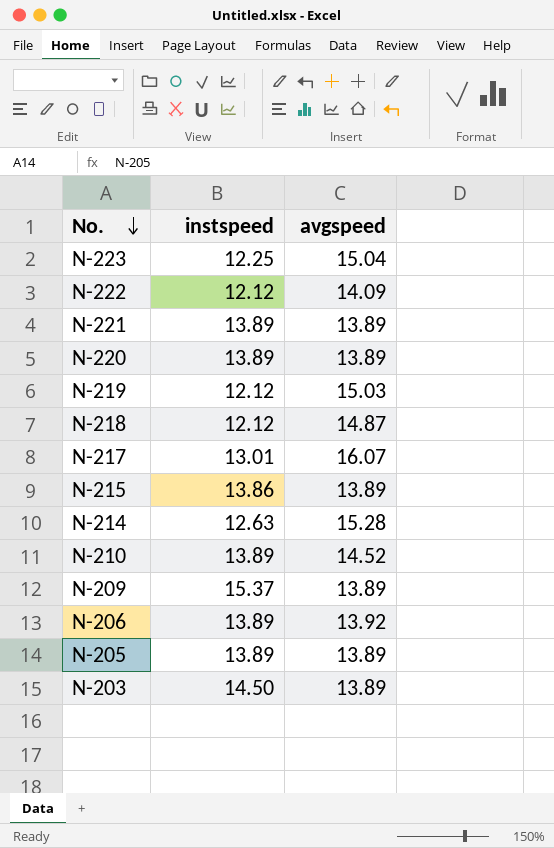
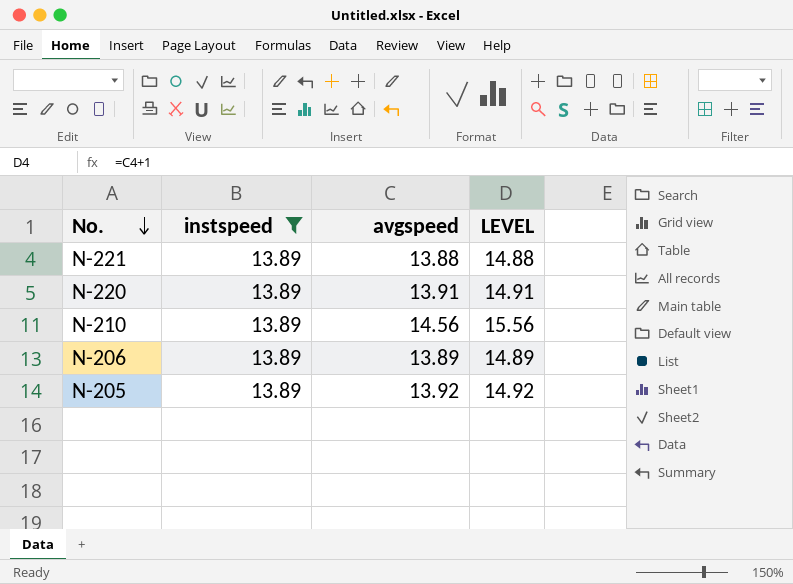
filter: none -> instspeed = 13.89
column LEVEL | formula: none -> [avgspeed] + 1
N-221 | avgspeed: 13.89 -> 13.88
N-220 | avgspeed: 13.89 -> 13.91
N-210 | avgspeed: 14.52 -> 14.56
N-206 | avgspeed: 13.92 -> 13.89
N-205 | avgspeed: 13.89 -> 13.92

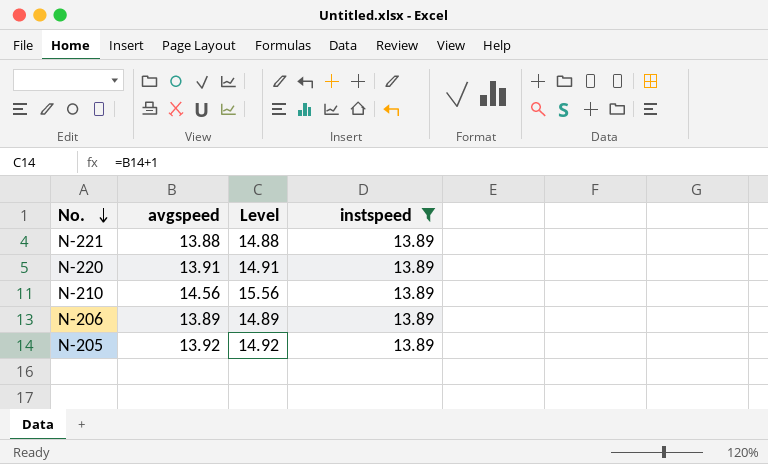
column name: LEVEL -> Level
column instspeed | position: 2 -> 4

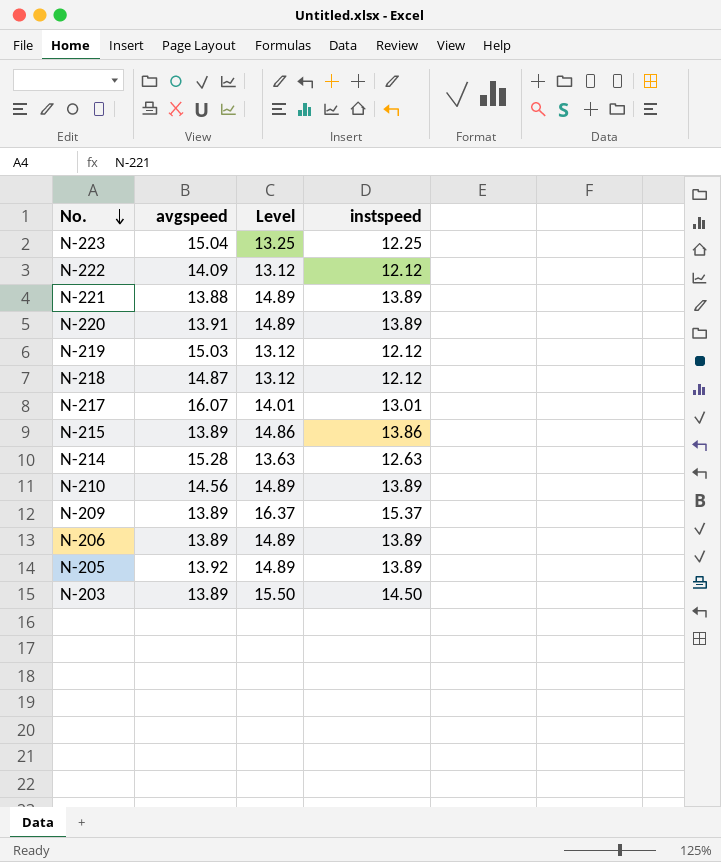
filter: instspeed = 13.89 -> none
column Level | formula: [avgspeed] + 1 -> [instspeed] + 1

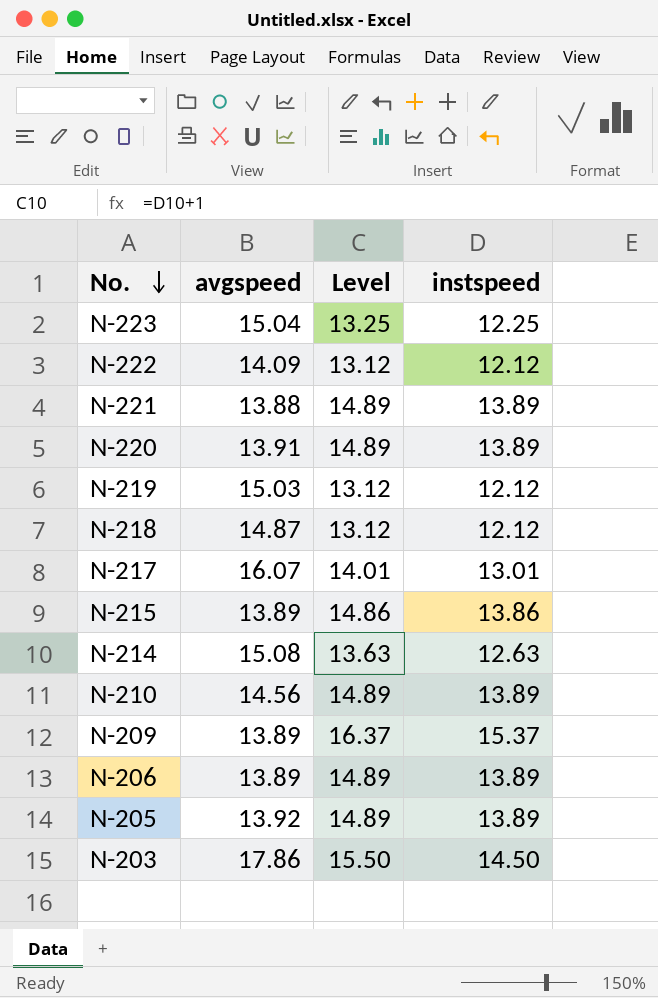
N-214 | avgspeed: 15.28 -> 15.08
N-203 | avgspeed: 13.89 -> 17.86

